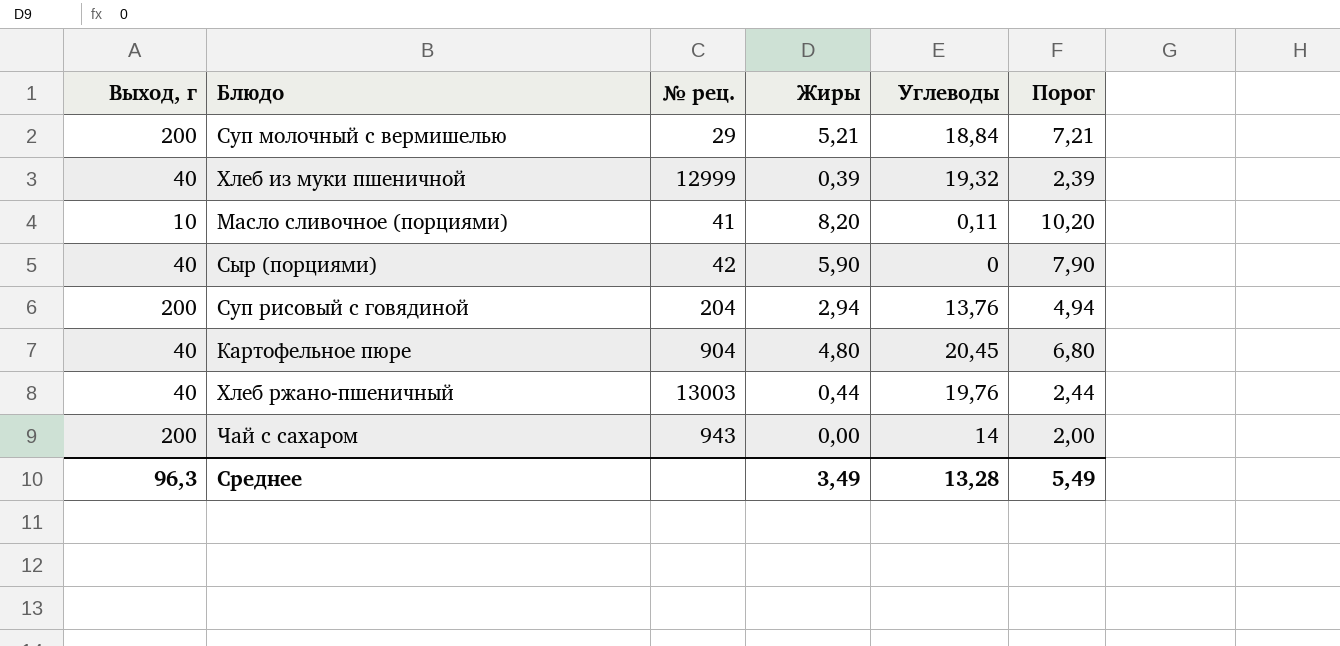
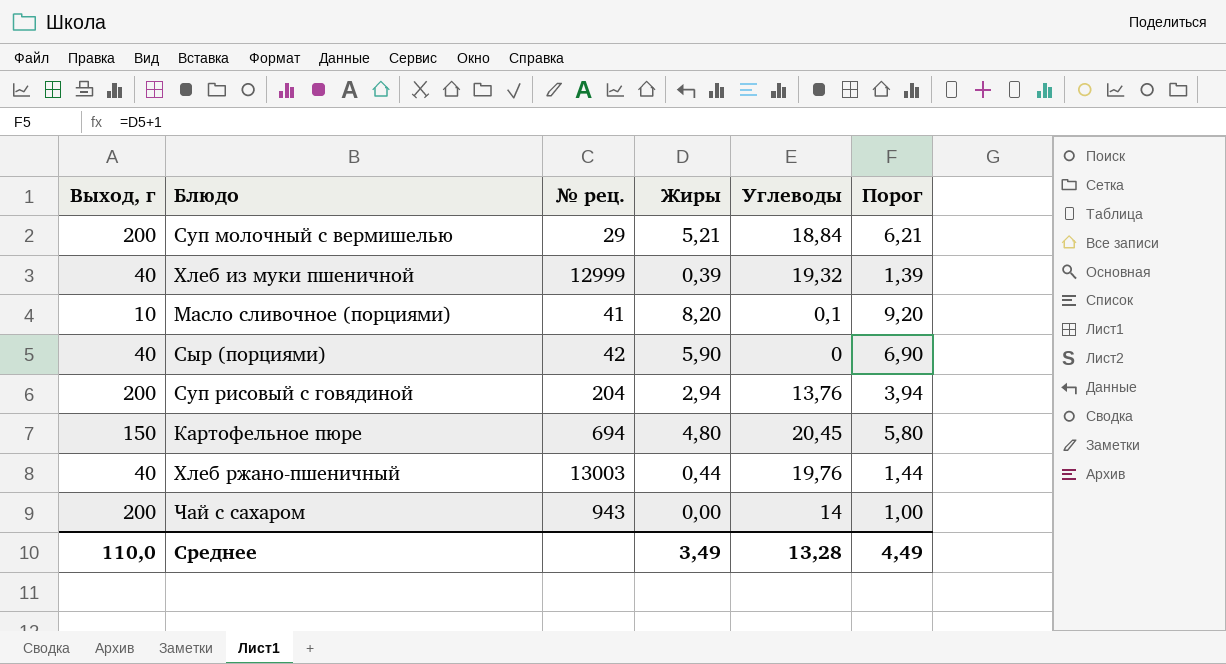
column Порог | formula: [Жиры] + 2 -> [Жиры] + 1
Масло сливочное (порциями) | Углеводы: 0,11 -> 0,1
Картофельное пюре | Выход, г: 40 -> 150
Картофельное пюре | № рец.: 904 -> 694
Среднее | Выход, г: 96,3 -> 110,0
Среднее | Порог: 5,49 -> 4,49

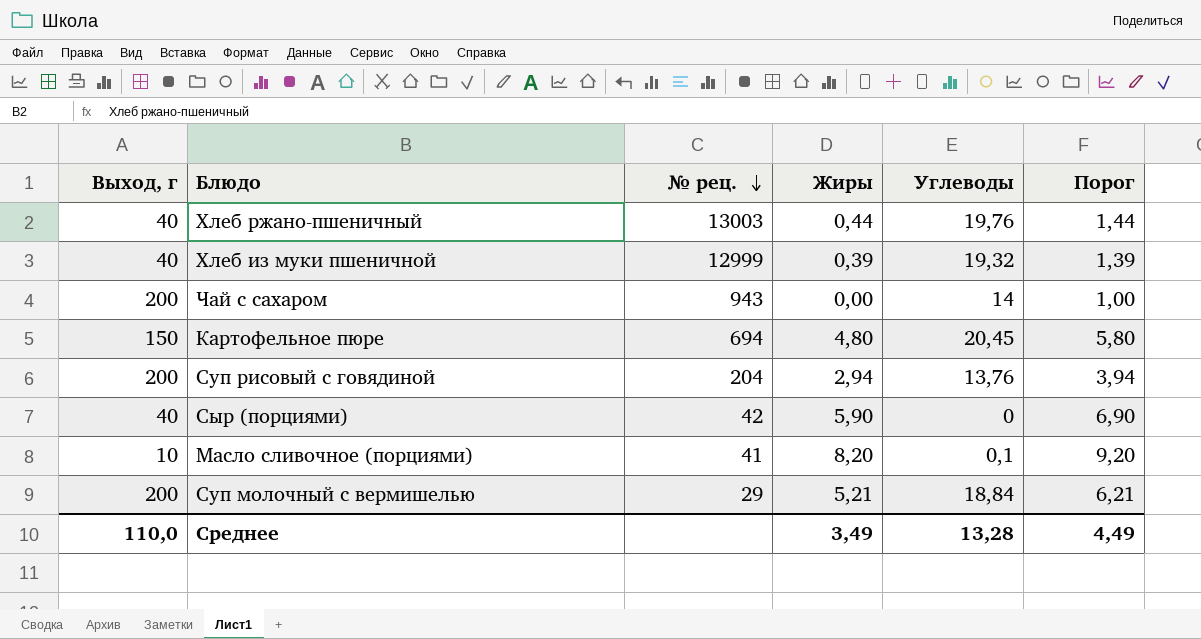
row order: none -> № рец. descending

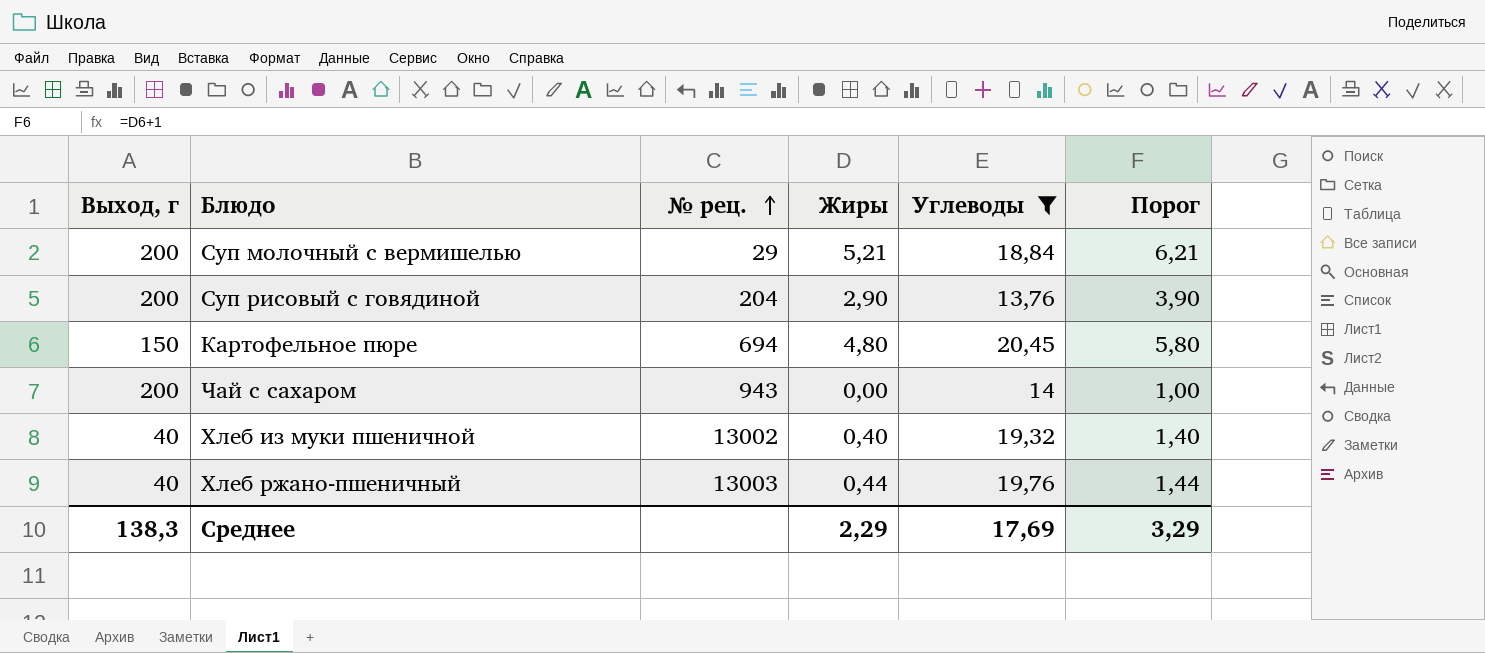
filter: none -> Углеводы >= 13,76
row order: № рец. descending -> № рец. ascending
Суп рисовый с говядиной | Жиры: 2,94 -> 2,90
Суп рисовый с говядиной | Порог: 3,94 -> 3,90
Хлеб из муки пшеничной | № рец.: 12999 -> 13002
Хлеб из муки пшеничной | Жиры: 0,39 -> 0,40
Хлеб из муки пшеничной | Порог: 1,39 -> 1,40
Среднее | Выход, г: 110,0 -> 138,3
Среднее | Жиры: 3,49 -> 2,29
Среднее | Углеводы: 13,28 -> 17,69
Среднее | Порог: 4,49 -> 3,29

